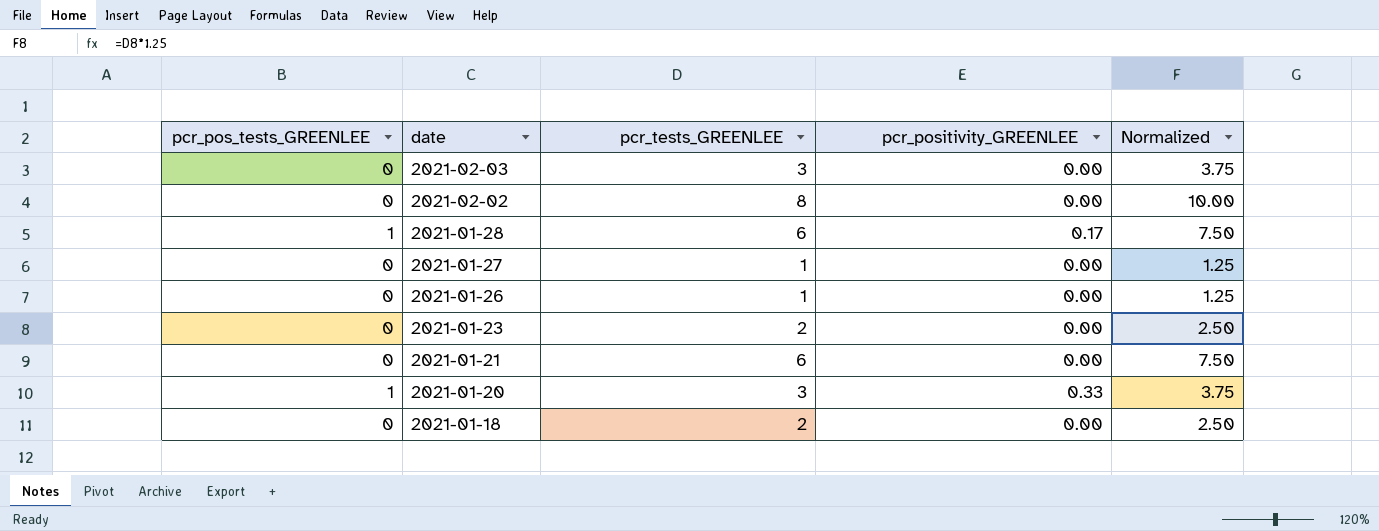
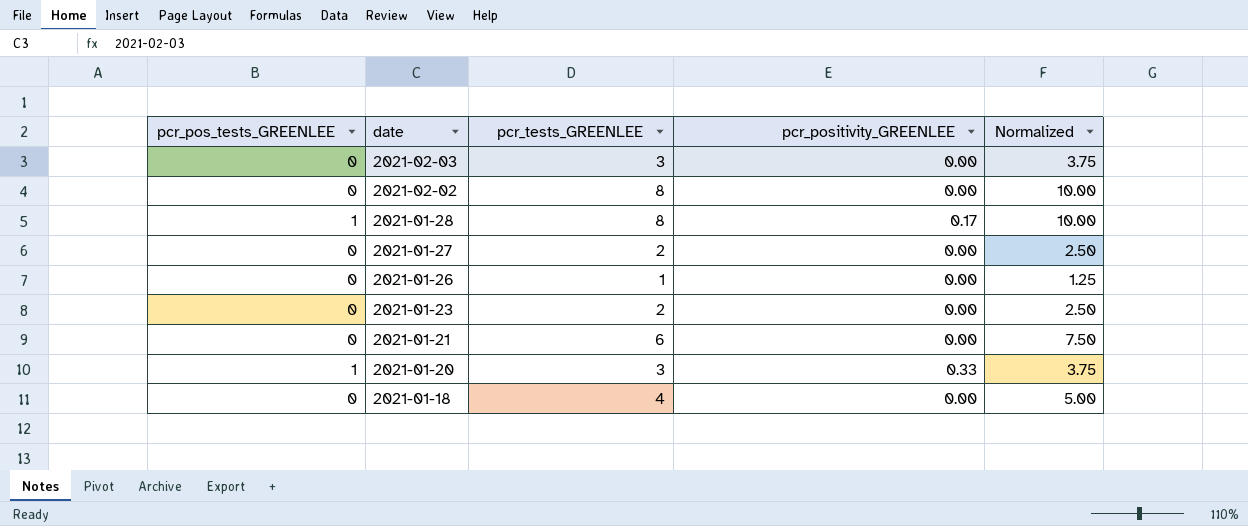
2021-01-28 | pcr_tests_GREENLEE: 6 -> 8
2021-01-28 | Normalized: 7.50 -> 10.00
2021-01-27 | pcr_tests_GREENLEE: 1 -> 2
2021-01-27 | Normalized: 1.25 -> 2.50
2021-01-18 | pcr_tests_GREENLEE: 2 -> 4
2021-01-18 | Normalized: 2.50 -> 5.00

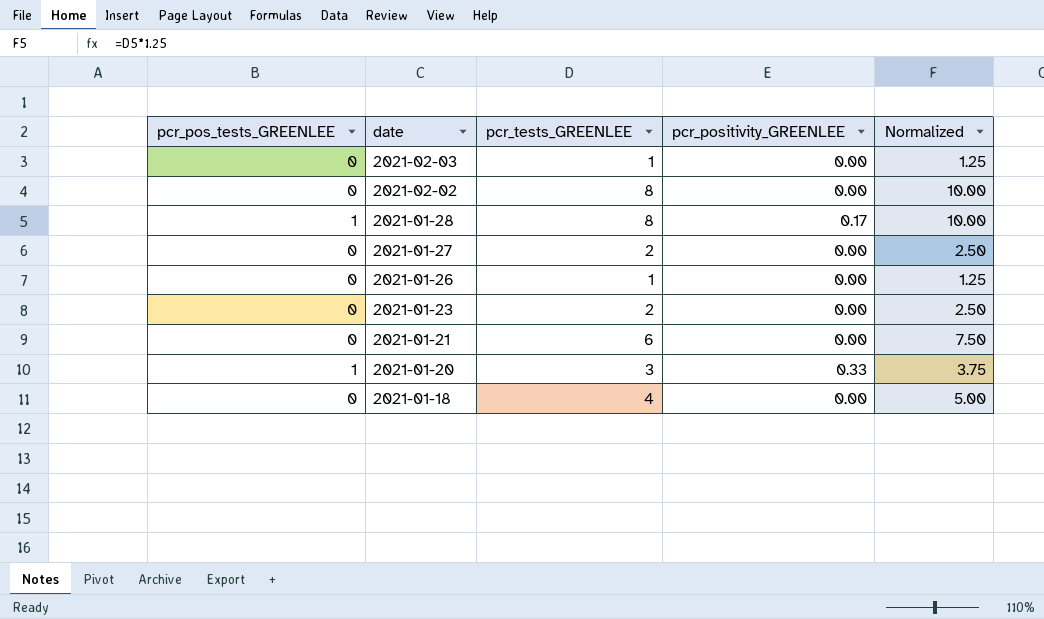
2021-02-03 | pcr_tests_GREENLEE: 3 -> 1
2021-02-03 | Normalized: 3.75 -> 1.25

